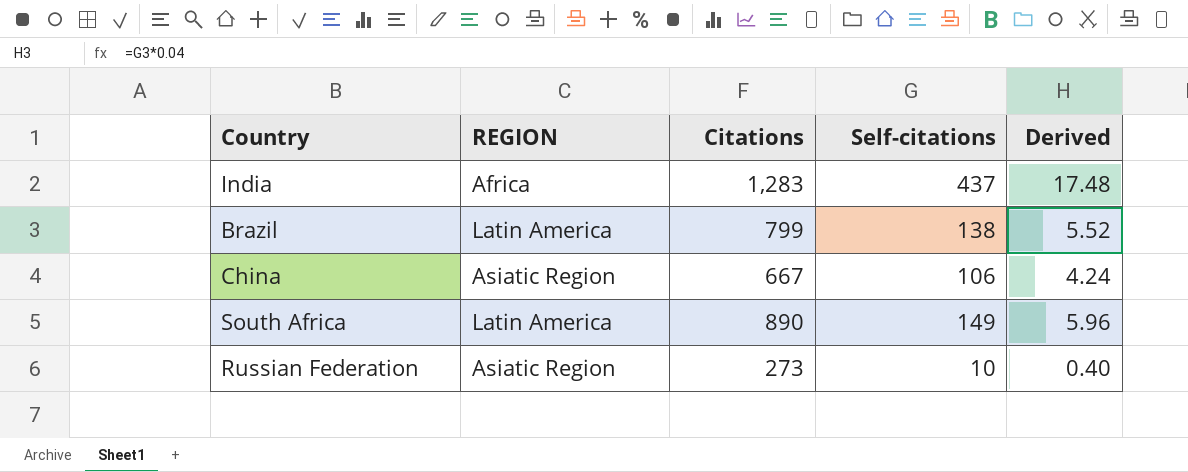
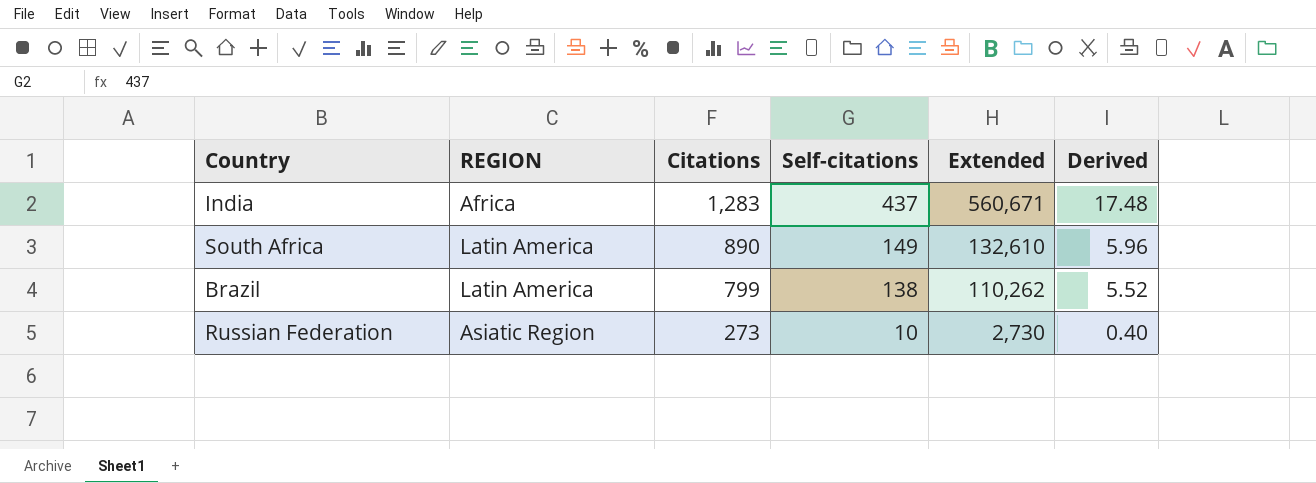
row order: none -> Citations descending
column Extended | formula: none -> [Citations] * [Self-citations]
row China: Asiatic Region | 667 | 106 | 4.24 -> none

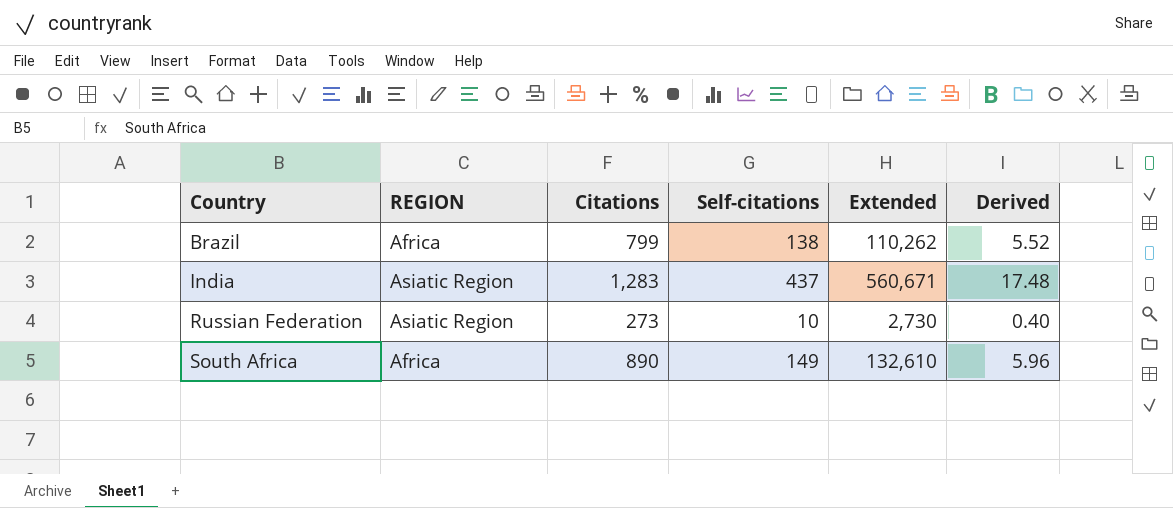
row order: Citations descending -> Country ascending
Brazil | REGION: Latin America -> Africa
India | REGION: Africa -> Asiatic Region
South Africa | REGION: Latin America -> Africa

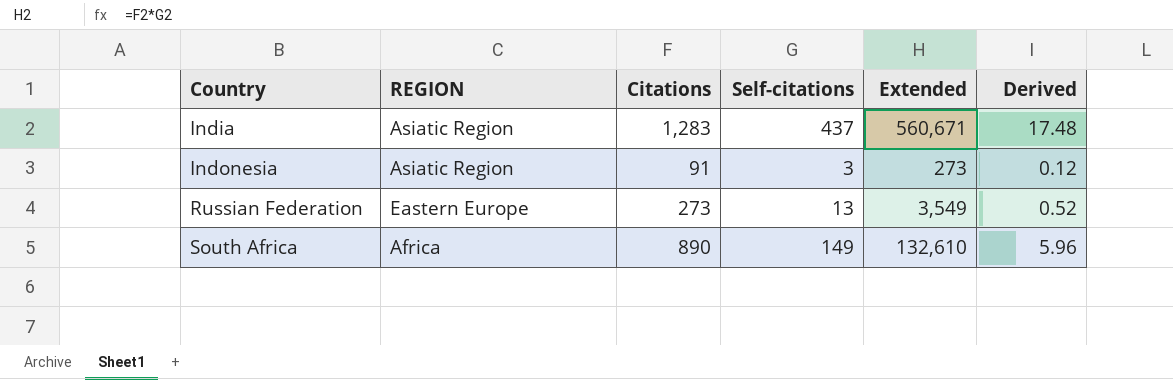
row Brazil: Africa | 799 | 138 | 110,262 | 5.52 -> none
row Indonesia: none -> Asiatic Region | 91 | 3 | 273 | 0.12
Russian Federation | REGION: Asiatic Region -> Eastern Europe
Russian Federation | Self-citations: 10 -> 13
Russian Federation | Extended: 2,730 -> 3,549
Russian Federation | Derived: 0.40 -> 0.52

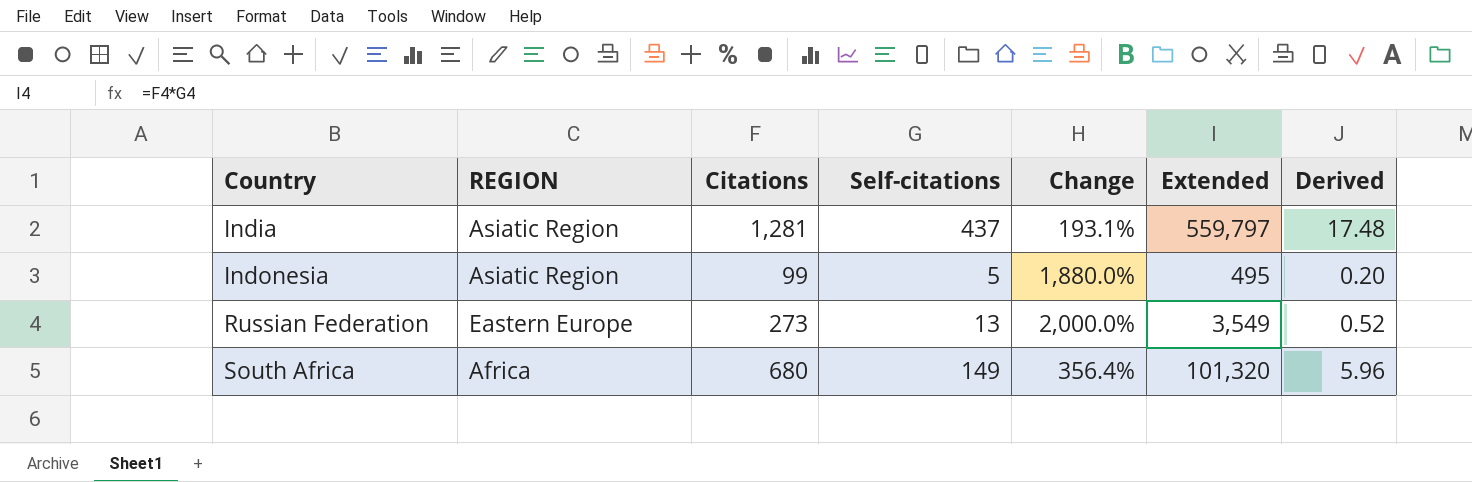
column Change | formula: none -> ([Citations] - [Self-citations]) / [Self-citations]
India | Citations: 1,283 -> 1,281
India | Extended: 560,671 -> 559,797
Indonesia | Citations: 91 -> 99
Indonesia | Self-citations: 3 -> 5
Indonesia | Extended: 273 -> 495
Indonesia | Derived: 0.12 -> 0.20
South Africa | Citations: 890 -> 680
South Africa | Extended: 132,610 -> 101,320

